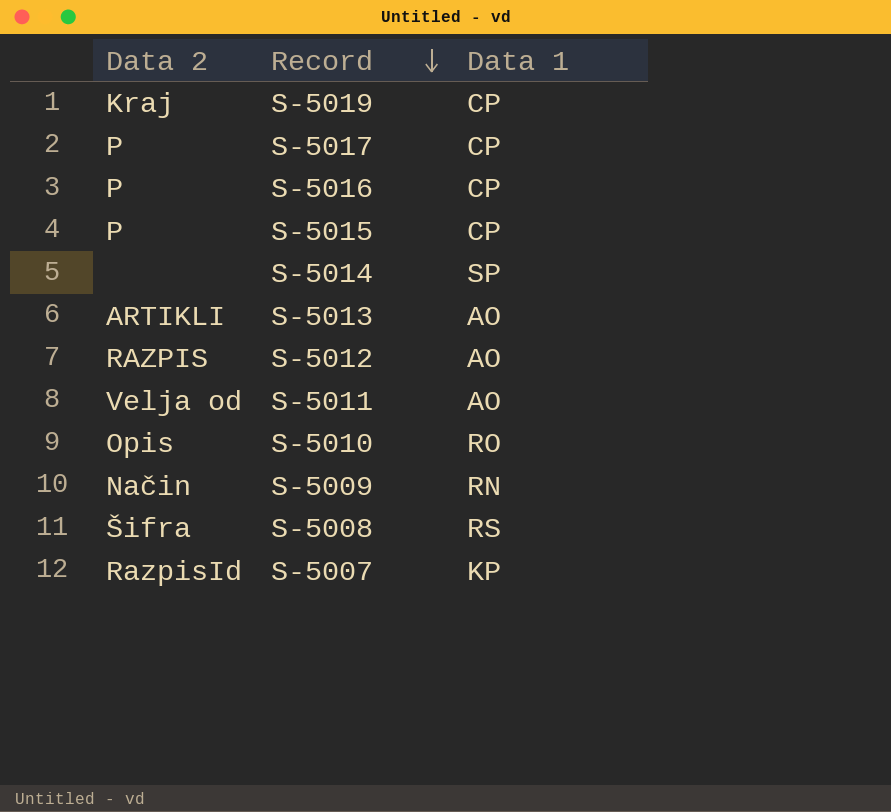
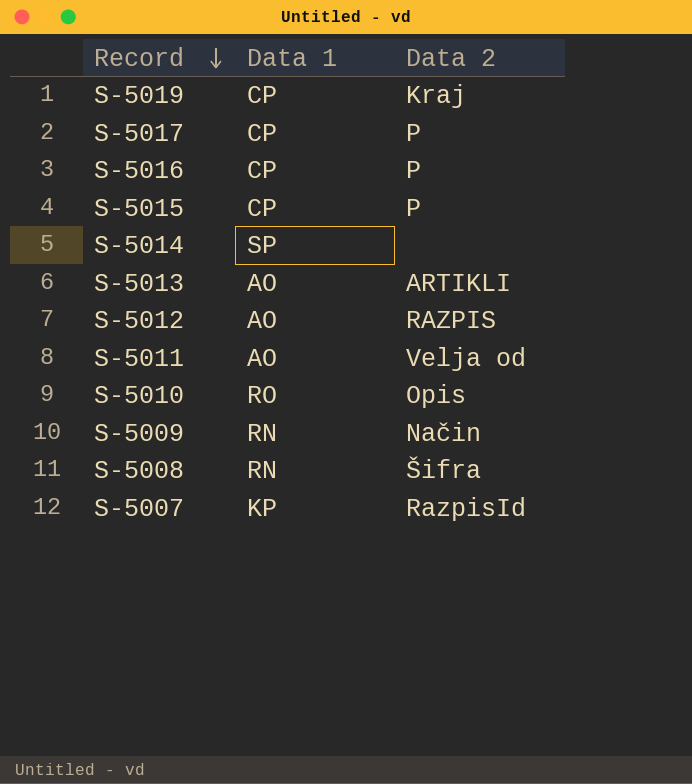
column Data 2 | position: 1 -> 3
S-5008 | Data 1: RS -> RN

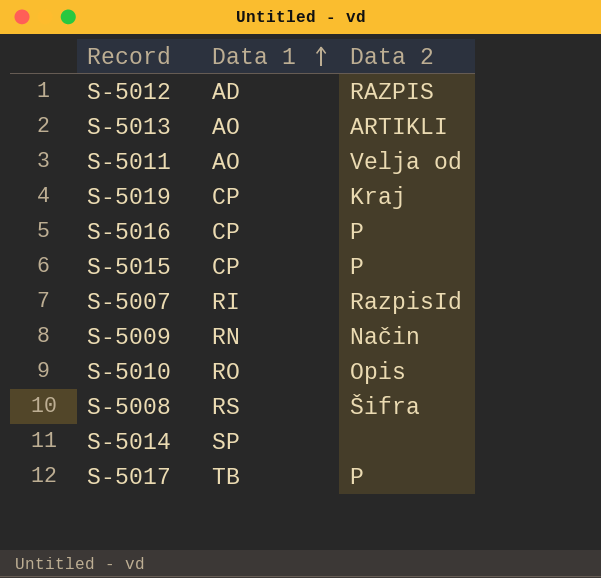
row order: Record descending -> Data 1 ascending
S-5012 | Data 1: AO -> AD
S-5007 | Data 1: KP -> RI
S-5008 | Data 1: RN -> RS
S-5017 | Data 1: CP -> TB

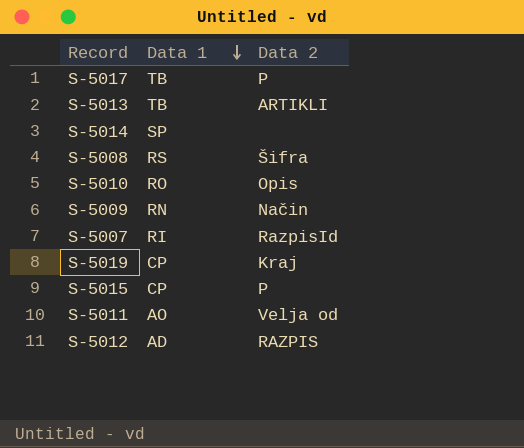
row order: Data 1 ascending -> Data 1 descending
row S-5016: CP | P -> none
S-5013 | Data 1: AO -> TB

